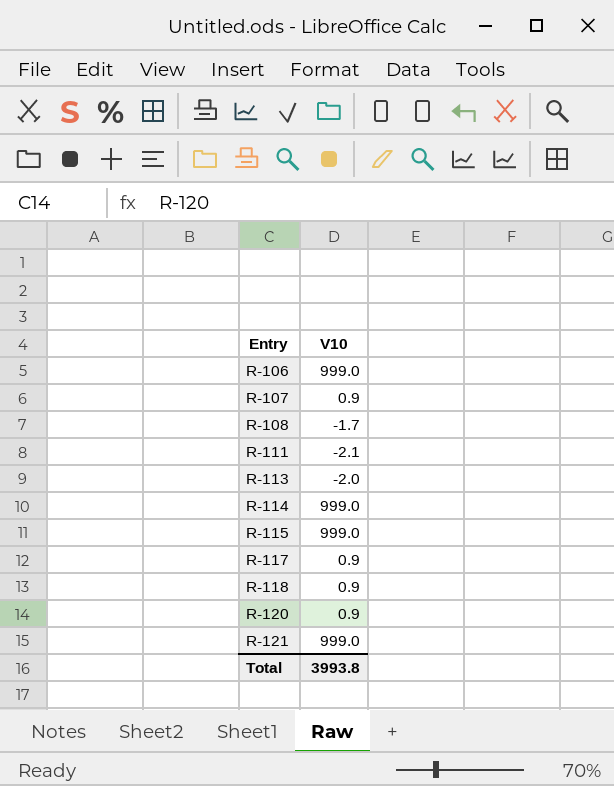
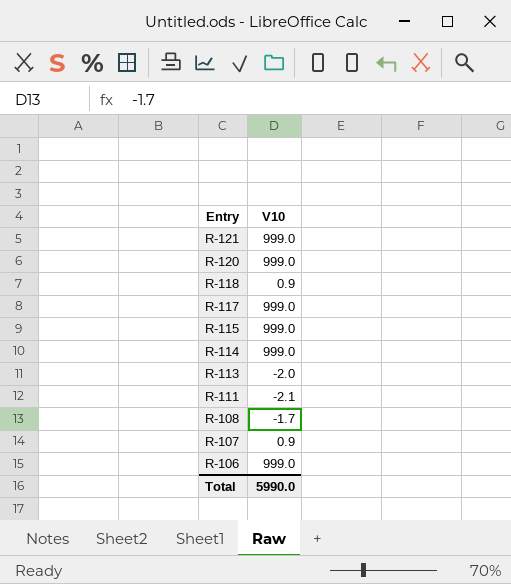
row order: Entry ascending -> Entry descending
R-120 | V10: 0.9 -> 999.0
R-117 | V10: 0.9 -> 999.0
Total | V10: 3993.8 -> 5990.0

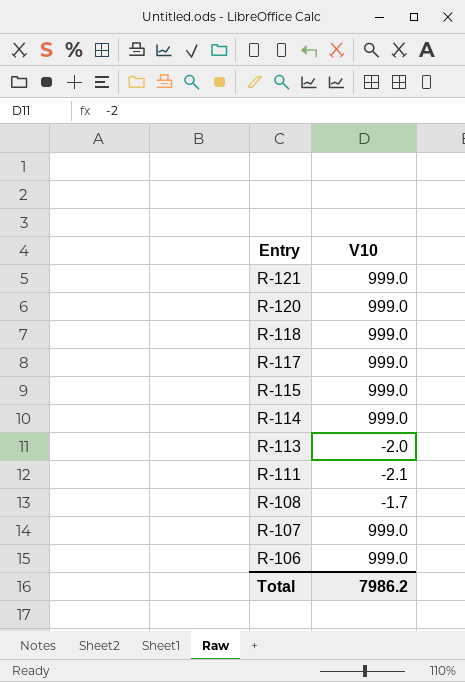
R-118 | V10: 0.9 -> 999.0
R-107 | V10: 0.9 -> 999.0
Total | V10: 5990.0 -> 7986.2

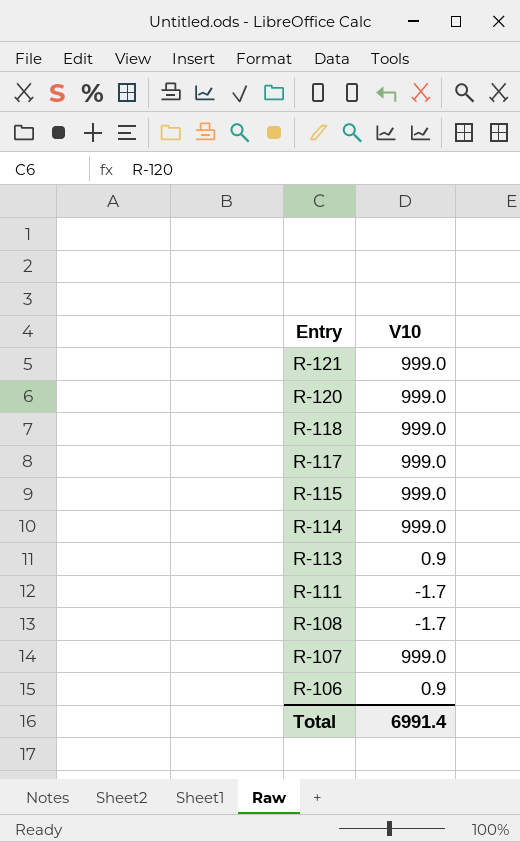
R-113 | V10: -2.0 -> 0.9
R-111 | V10: -2.1 -> -1.7
R-106 | V10: 999.0 -> 0.9
Total | V10: 7986.2 -> 6991.4

